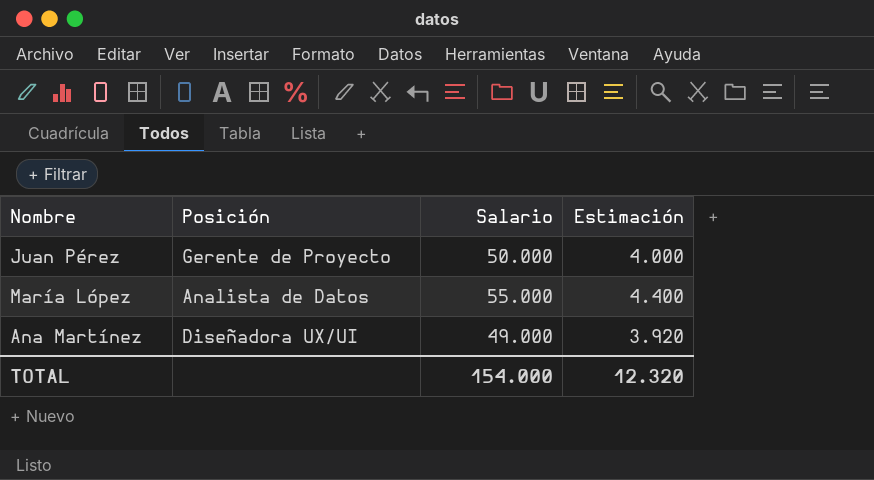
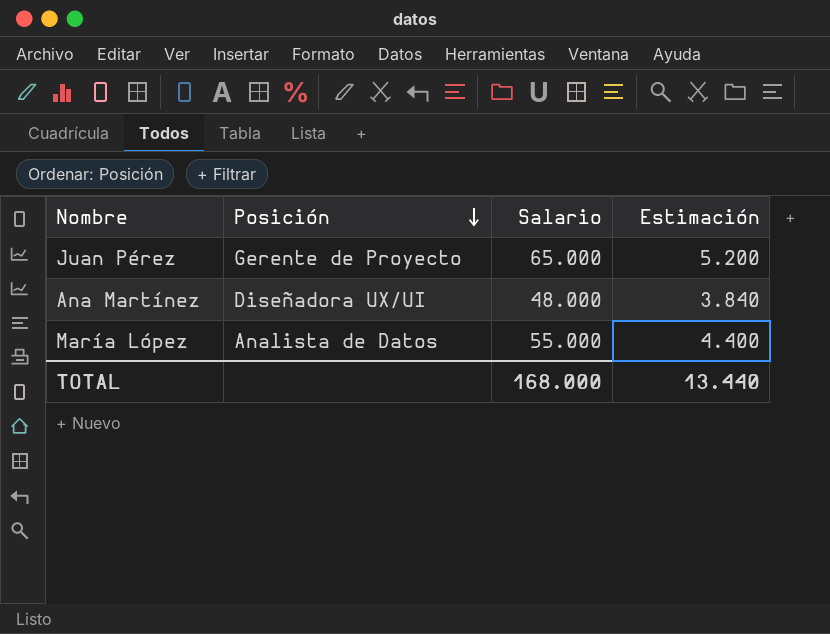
row order: none -> Posición descending
Juan Pérez | Salario: 50.000 -> 65.000
Juan Pérez | Estimación: 4.000 -> 5.200
Ana Martínez | Salario: 49.000 -> 48.000
Ana Martínez | Estimación: 3.920 -> 3.840
TOTAL | Salario: 154.000 -> 168.000
TOTAL | Estimación: 12.320 -> 13.440

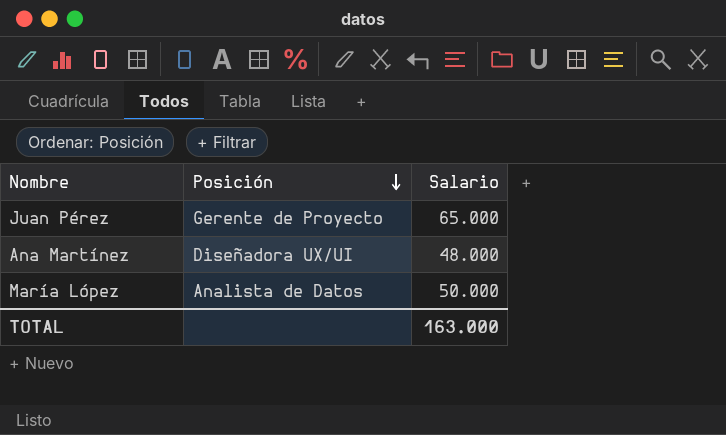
column Estimación | formula: [Salario] * 0,08 -> none
María López | Salario: 55.000 -> 50.000
TOTAL | Salario: 168.000 -> 163.000

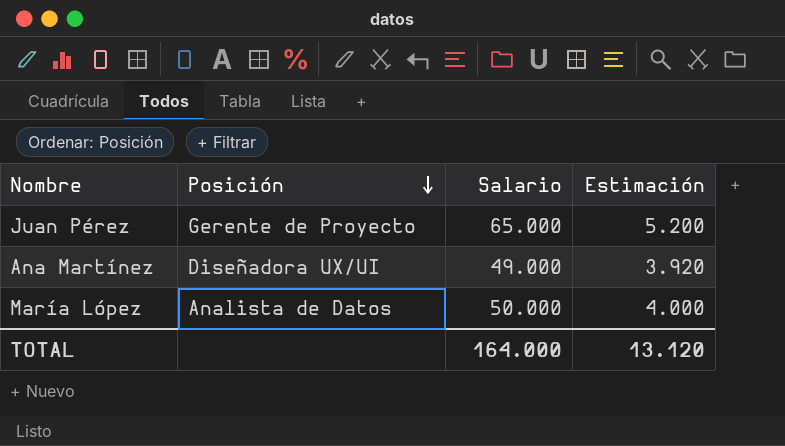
column Estimación | formula: none -> [Salario] * 0,08
Ana Martínez | Salario: 48.000 -> 49.000
TOTAL | Salario: 163.000 -> 164.000

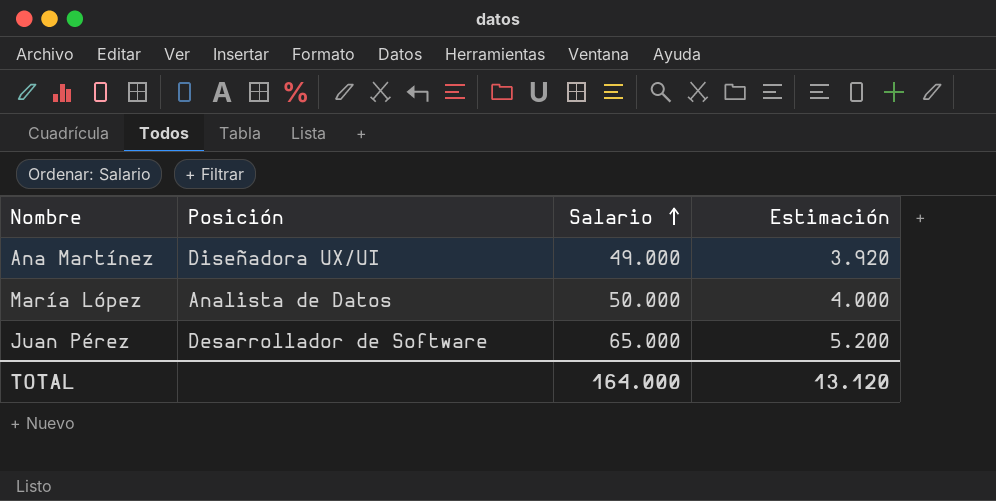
row order: Posición descending -> Salario ascending
Juan Pérez | Posición: Gerente de Proyecto -> Desarrollador de Software

